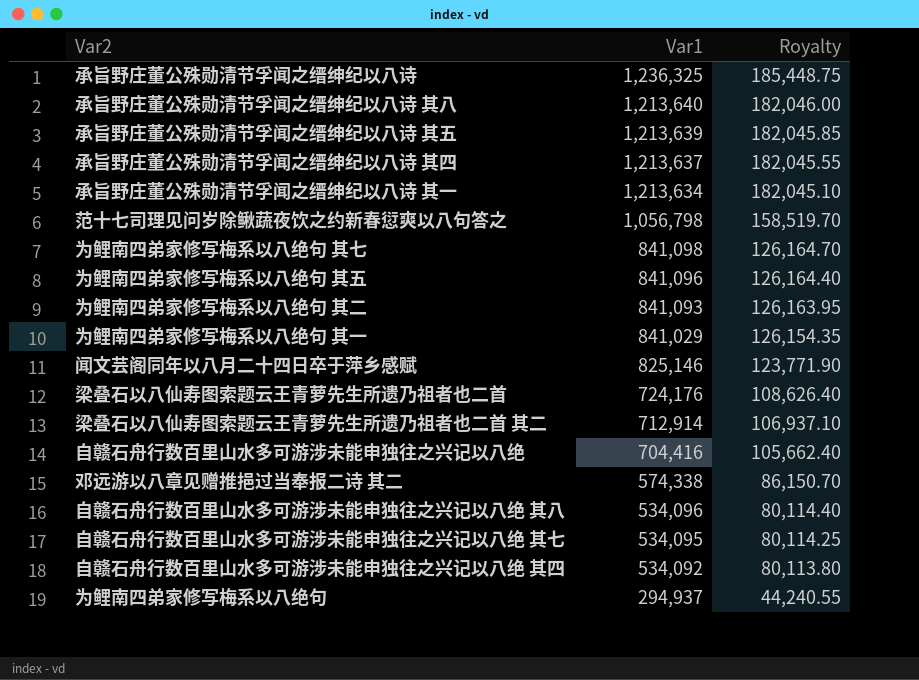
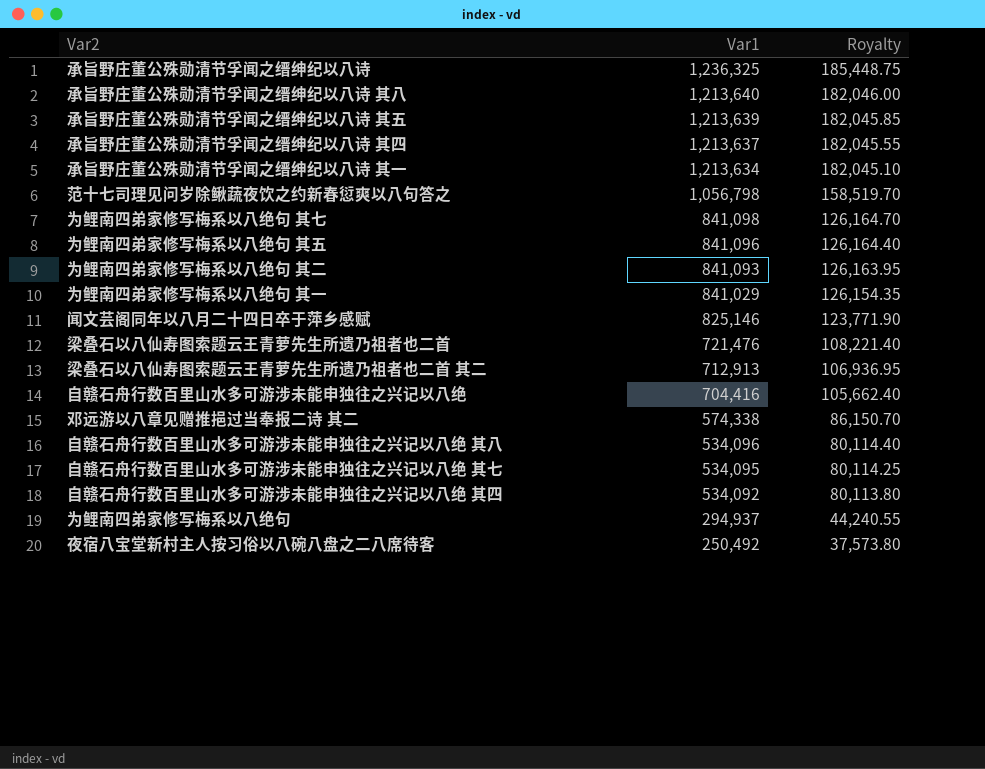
梁叠石以八仙寿图索题云王青萝先生所遗乃祖者也二首 | Var1: 724,176 -> 721,476
梁叠石以八仙寿图索题云王青萝先生所遗乃祖者也二首 | Royalty: 108,626.40 -> 108,221.40
梁叠石以八仙寿图索题云王青萝先生所遗乃祖者也二首 其二 | Var1: 712,914 -> 712,913
梁叠石以八仙寿图索题云王青萝先生所遗乃祖者也二首 其二 | Royalty: 106,937.10 -> 106,936.95
row 夜宿八宝堂新村主人按习俗以八碗八盘之二八席待客: none -> 250,492 | 37,573.80

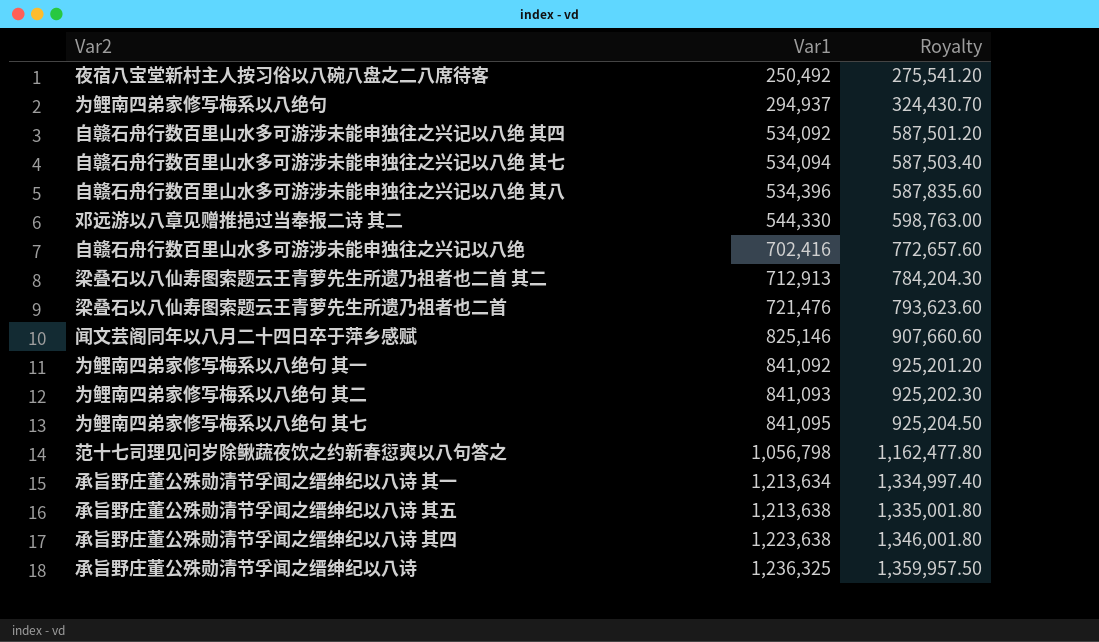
row order: Var1 descending -> Var1 ascending
column Royalty | formula: [Var1] * 0.15 -> [Var1] * 1.1
row 承旨野庄董公殊勋清节孚闻之缙绅纪以八诗 其八: 1,213,640 | 182,046.00 -> none
row 为鲤南四弟家修写梅系以八绝句 其五: 841,096 | 126,164.40 -> none
自赣石舟行数百里山水多可游涉未能申独往之兴记以八绝 其七 | Var1: 534,095 -> 534,094
自赣石舟行数百里山水多可游涉未能申独往之兴记以八绝 其八 | Var1: 534,096 -> 534,396
邓远游以八章见赠推挹过当奉报二诗 其二 | Var1: 574,338 -> 544,330
自赣石舟行数百里山水多可游涉未能申独往之兴记以八绝 | Var1: 704,416 -> 702,416
为鲤南四弟家修写梅系以八绝句 其一 | Var1: 841,029 -> 841,092
为鲤南四弟家修写梅系以八绝句 其七 | Var1: 841,098 -> 841,095
承旨野庄董公殊勋清节孚闻之缙绅纪以八诗 其五 | Var1: 1,213,639 -> 1,213,638
承旨野庄董公殊勋清节孚闻之缙绅纪以八诗 其四 | Var1: 1,213,637 -> 1,223,638

